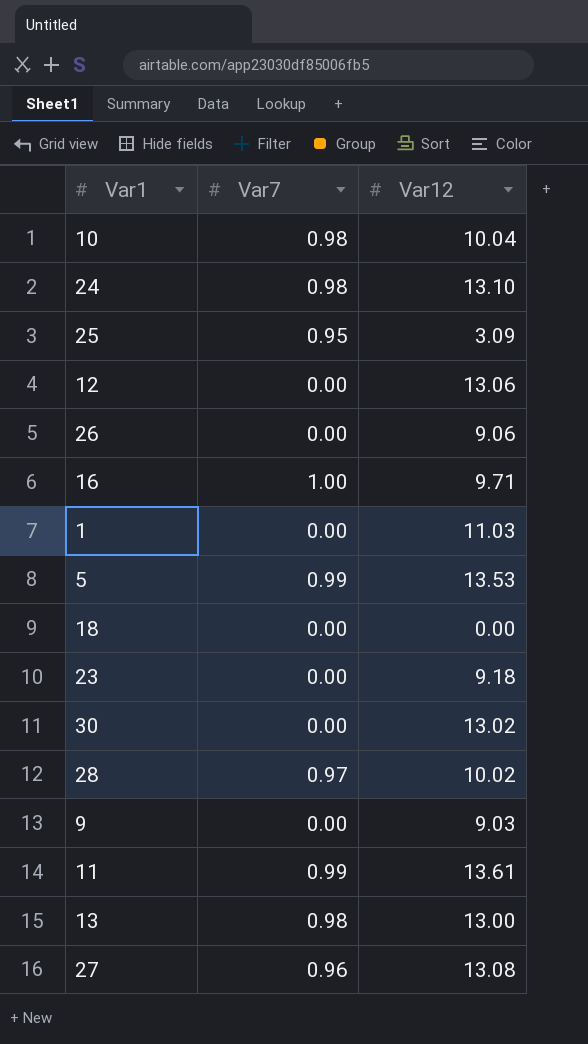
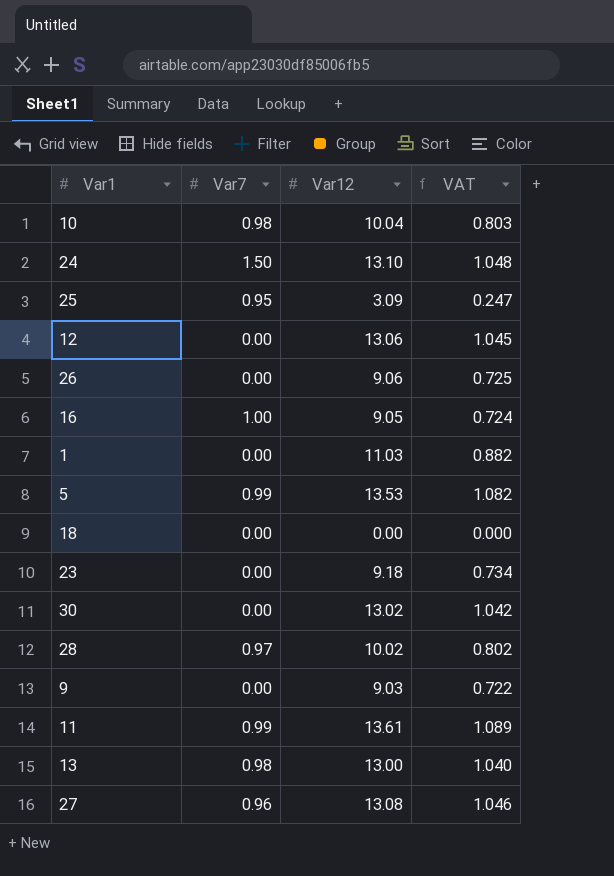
column VAT | formula: none -> [Var12] * 0.08
24 | Var7: 0.98 -> 1.50
16 | Var12: 9.71 -> 9.05

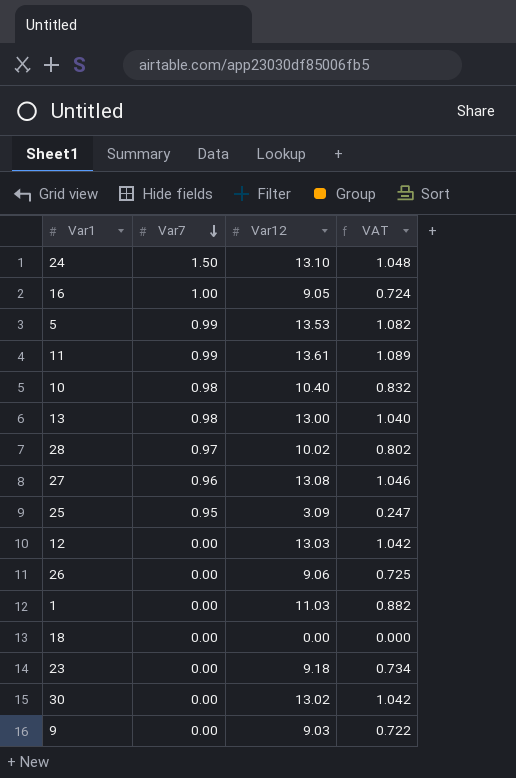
row order: none -> Var7 descending
10 | Var12: 10.04 -> 10.40
10 | VAT: 0.803 -> 0.832
12 | Var12: 13.06 -> 13.03
12 | VAT: 1.045 -> 1.042

